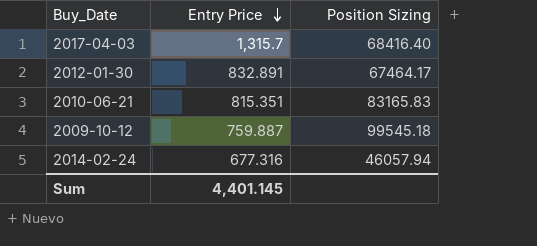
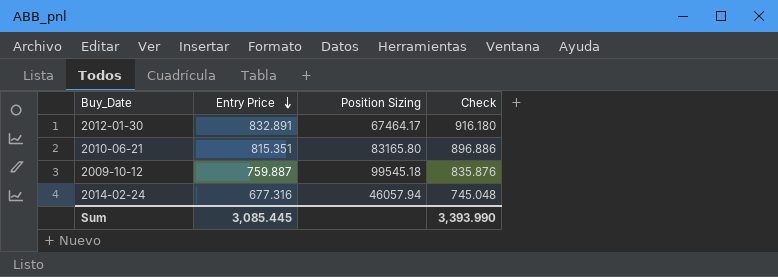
column Check | formula: none -> [Entry Price] * 1.1
row 2017-04-03: 1,315.7 | 68416.40 -> none
2010-06-21 | Position Sizing: 83165.83 -> 83165.80
Sum | Entry Price: 4,401.145 -> 3,085.445

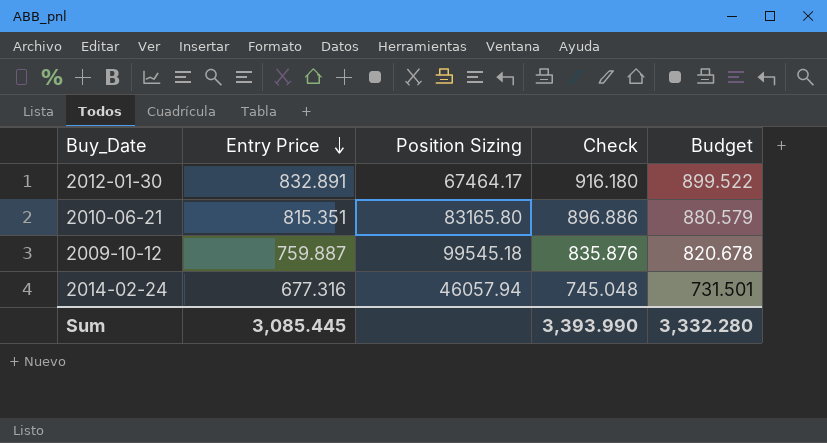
column Budget | formula: none -> [Entry Price] * 1.08

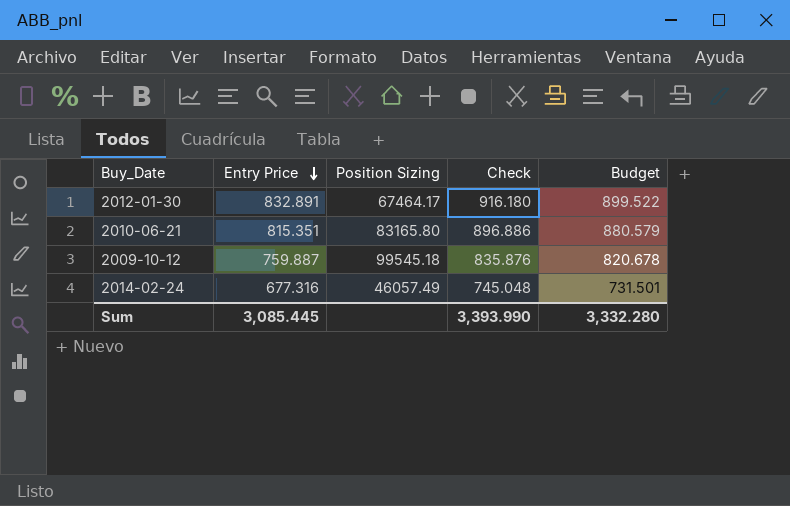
2014-02-24 | Position Sizing: 46057.94 -> 46057.49

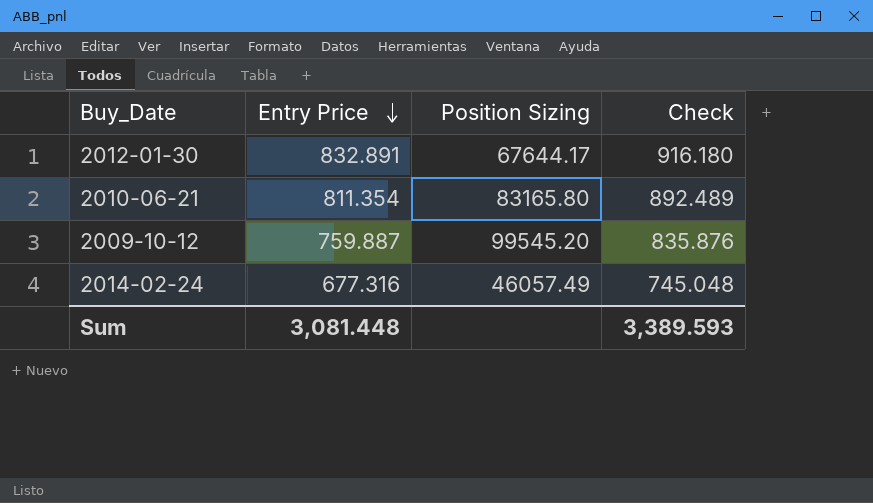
column Budget | formula: [Entry Price] * 1.08 -> none
2012-01-30 | Position Sizing: 67464.17 -> 67644.17
2010-06-21 | Entry Price: 815.351 -> 811.354
2010-06-21 | Check: 896.886 -> 892.489
2009-10-12 | Position Sizing: 99545.18 -> 99545.20
Sum | Entry Price: 3,085.445 -> 3,081.448
Sum | Check: 3,393.990 -> 3,389.593

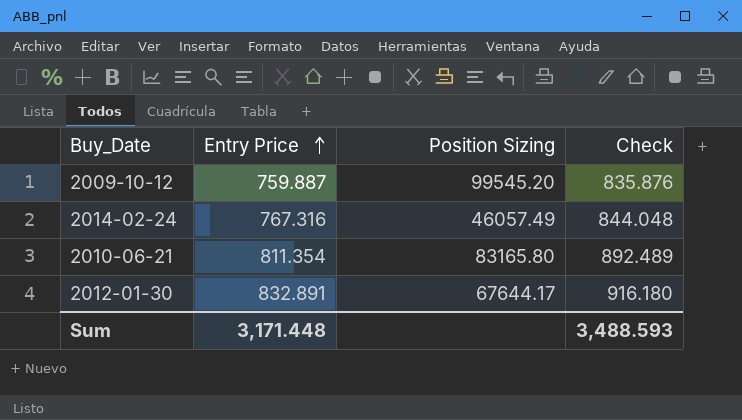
row order: Entry Price descending -> Entry Price ascending
2014-02-24 | Entry Price: 677.316 -> 767.316
2014-02-24 | Check: 745.048 -> 844.048
Sum | Entry Price: 3,081.448 -> 3,171.448
Sum | Check: 3,389.593 -> 3,488.593

